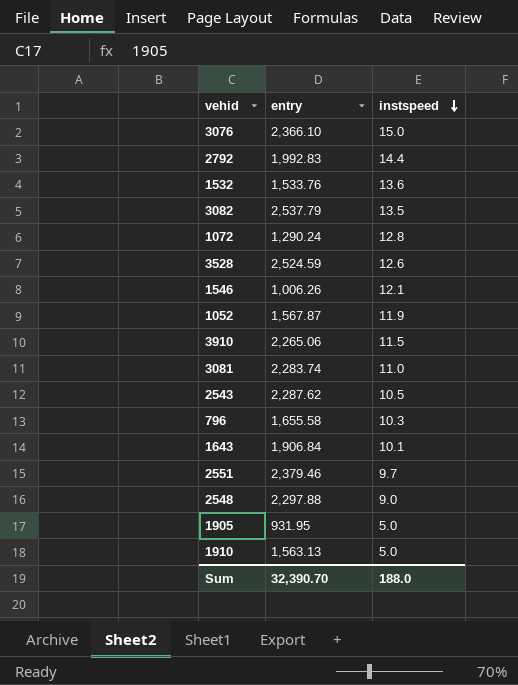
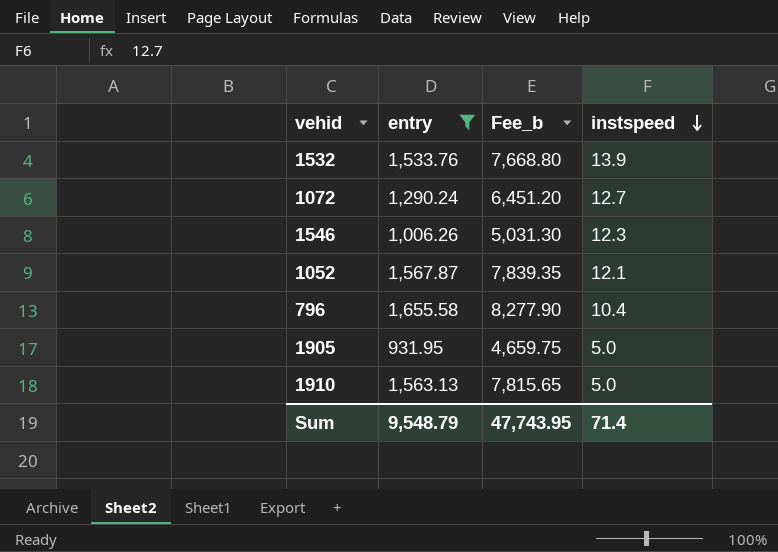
filter: none -> entry <= 1,655.58
column Fee_b | formula: none -> [entry] * 5
1532 | instspeed: 13.6 -> 13.9
1072 | instspeed: 12.8 -> 12.7
1546 | instspeed: 12.1 -> 12.3
1052 | instspeed: 11.9 -> 12.1
796 | instspeed: 10.3 -> 10.4
Sum | entry: 32,390.70 -> 9,548.79
Sum | instspeed: 188.0 -> 71.4

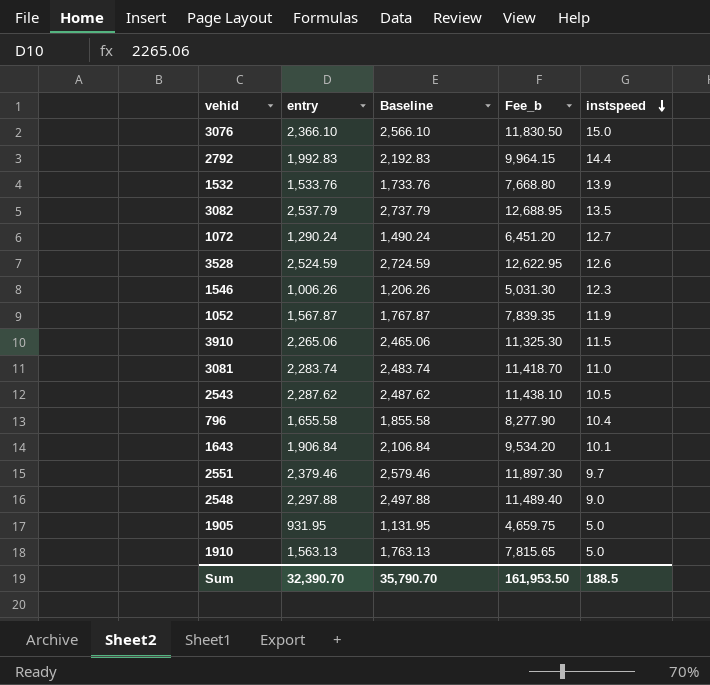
filter: entry <= 1,655.58 -> none
column Baseline | formula: none -> [entry] + 200
1052 | instspeed: 12.1 -> 11.9
Sum | entry: 9,548.79 -> 32,390.70
Sum | Fee_b: 47,743.95 -> 161,953.50
Sum | instspeed: 71.4 -> 188.5

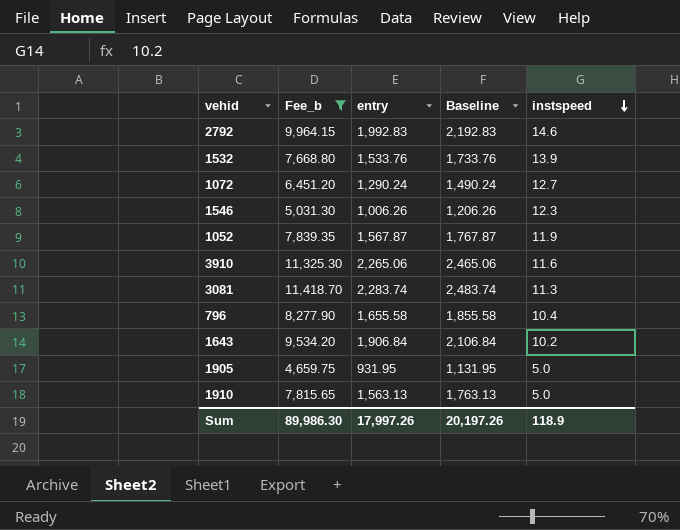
filter: none -> Fee_b <= 11,418.70
column Fee_b | position: 4 -> 2
2792 | instspeed: 14.4 -> 14.6
3910 | instspeed: 11.5 -> 11.6
3081 | instspeed: 11.0 -> 11.3
1643 | instspeed: 10.1 -> 10.2
Sum | Fee_b: 161,953.50 -> 89,986.30
Sum | entry: 32,390.70 -> 17,997.26
Sum | Baseline: 35,790.70 -> 20,197.26
Sum | instspeed: 188.5 -> 118.9

